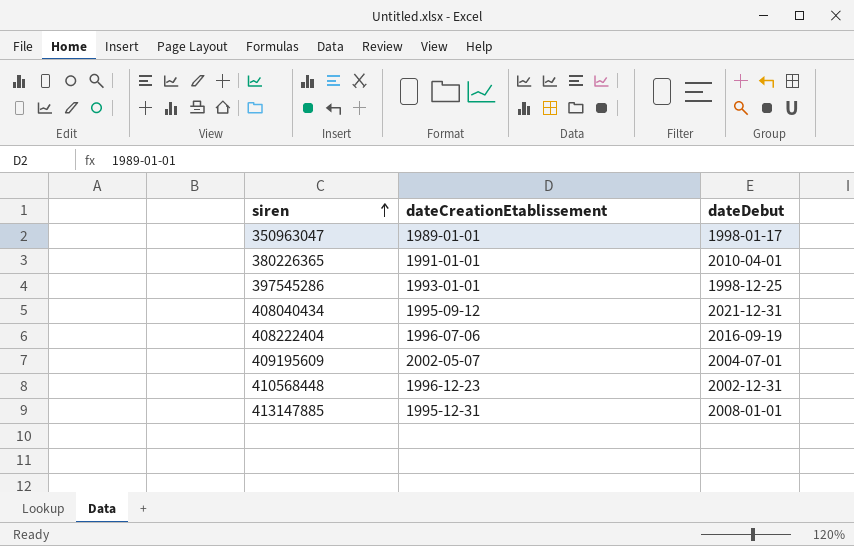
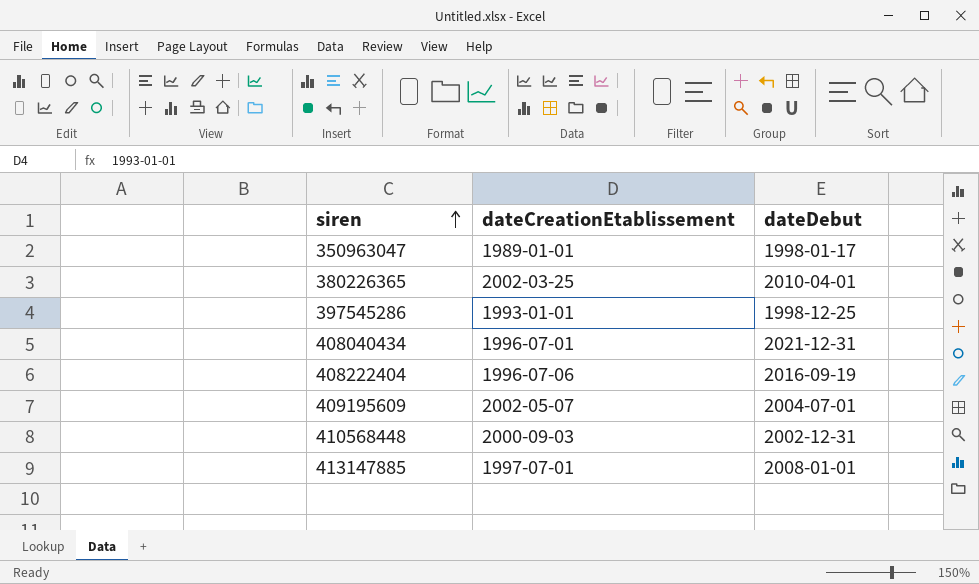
380226365 | dateCreationEtablissement: 1991-01-01 -> 2002-03-25
408040434 | dateCreationEtablissement: 1995-09-12 -> 1996-07-01
410568448 | dateCreationEtablissement: 1996-12-23 -> 2000-09-03
413147885 | dateCreationEtablissement: 1995-12-31 -> 1997-07-01

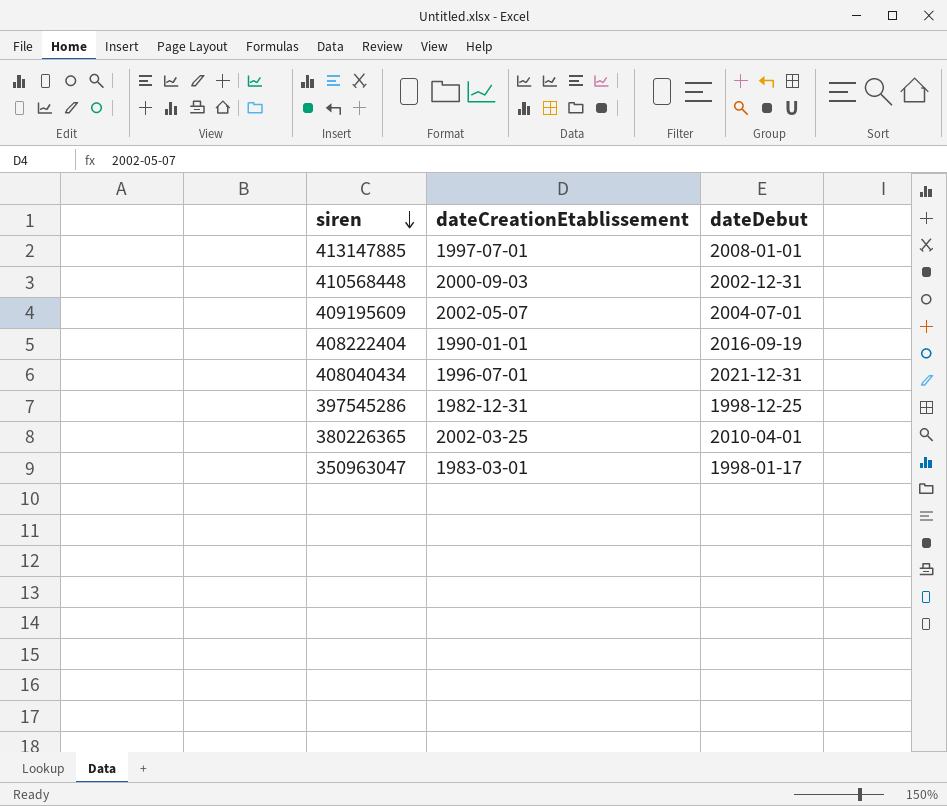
row order: siren ascending -> siren descending
408222404 | dateCreationEtablissement: 1996-07-06 -> 1990-01-01
397545286 | dateCreationEtablissement: 1993-01-01 -> 1982-12-31
350963047 | dateCreationEtablissement: 1989-01-01 -> 1983-03-01

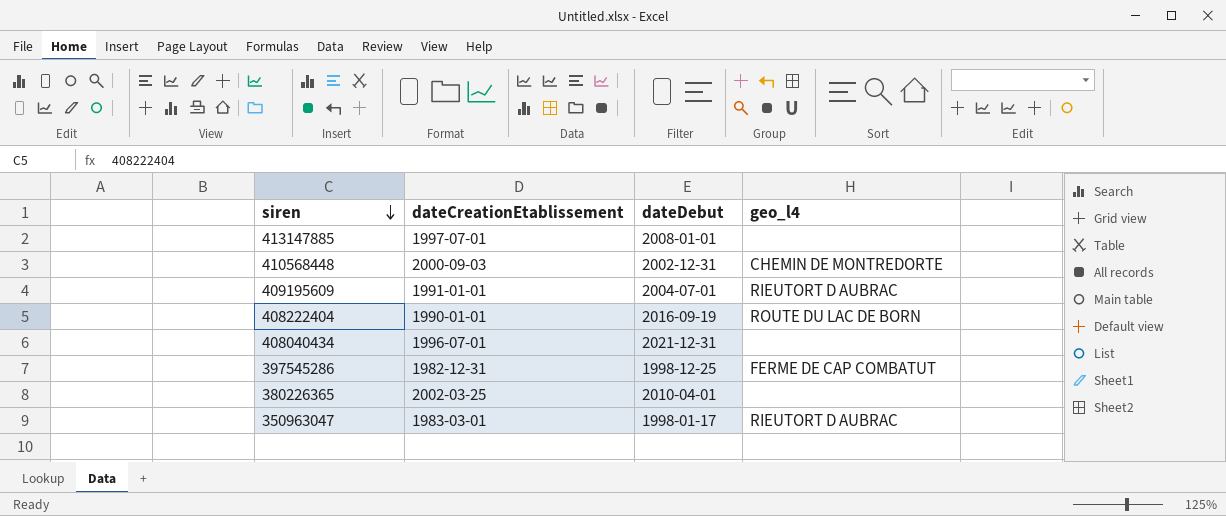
column geo_l4 | position: none -> 4
409195609 | dateCreationEtablissement: 2002-05-07 -> 1991-01-01

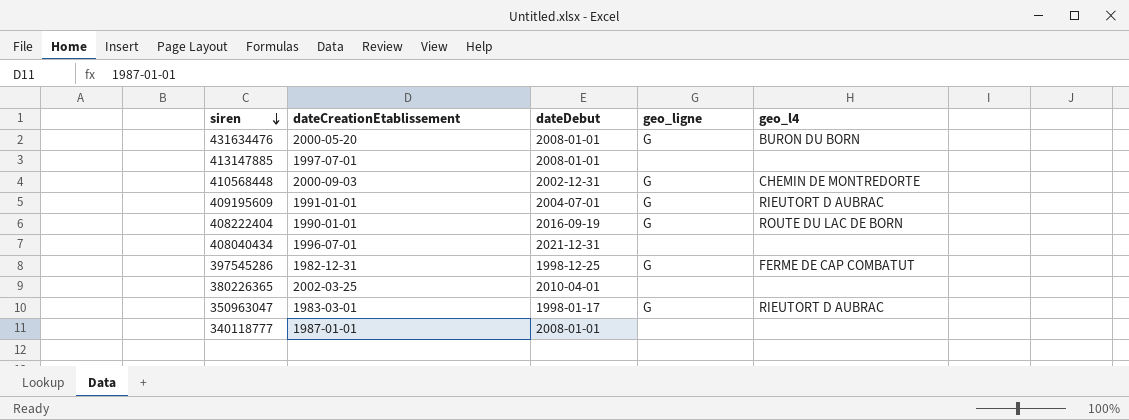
column geo_ligne | position: none -> 4
row 431634476: none -> 2000-05-20 | 2008-01-01 | G | BURON DU BORN
row 340118777: none -> 1987-01-01 | 2008-01-01 | none | none

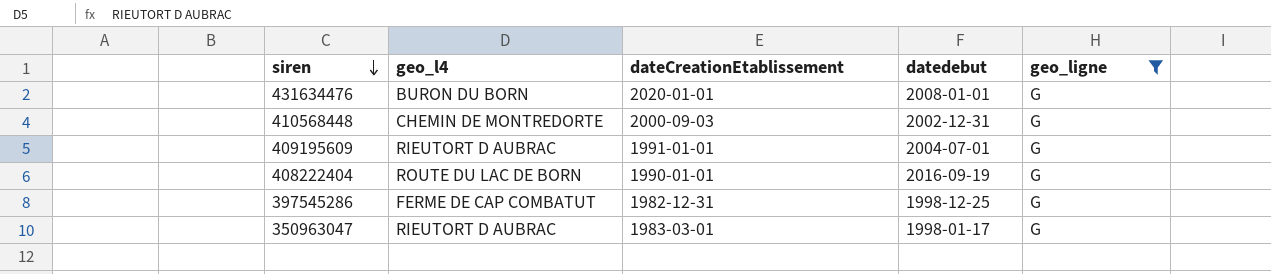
filter: none -> geo_ligne = G
column geo_l4 | position: 5 -> 2
column name: dateDebut -> datedebut
431634476 | dateCreationEtablissement: 2000-05-20 -> 2020-01-01

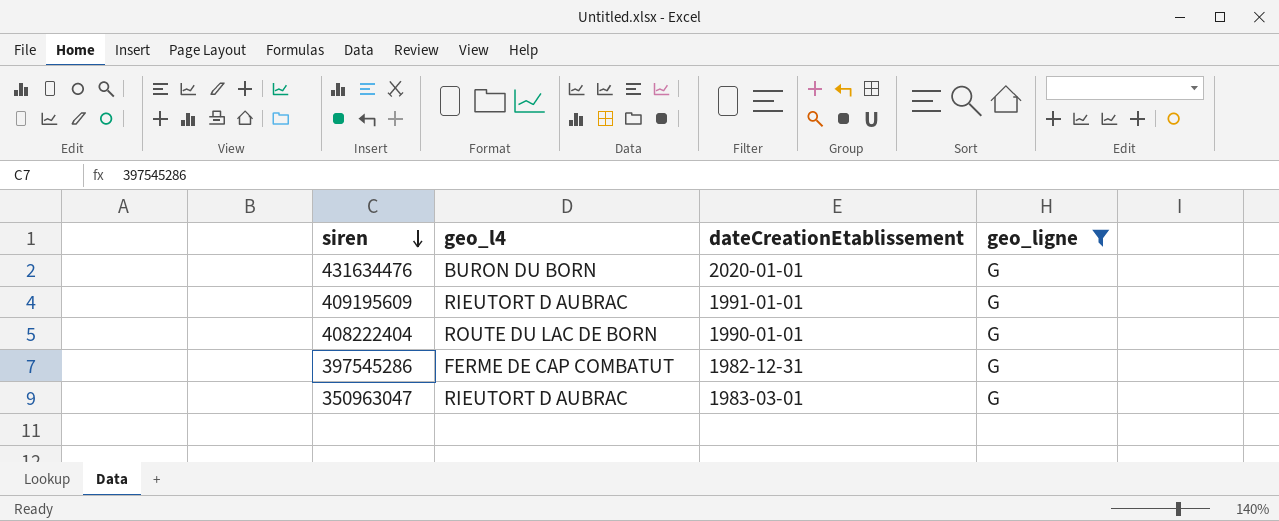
column datedebut | position: 4 -> none
row 410568448: CHEMIN DE MONTREDORTE | 2000-09-03 | 2002-12-31 | G -> none

